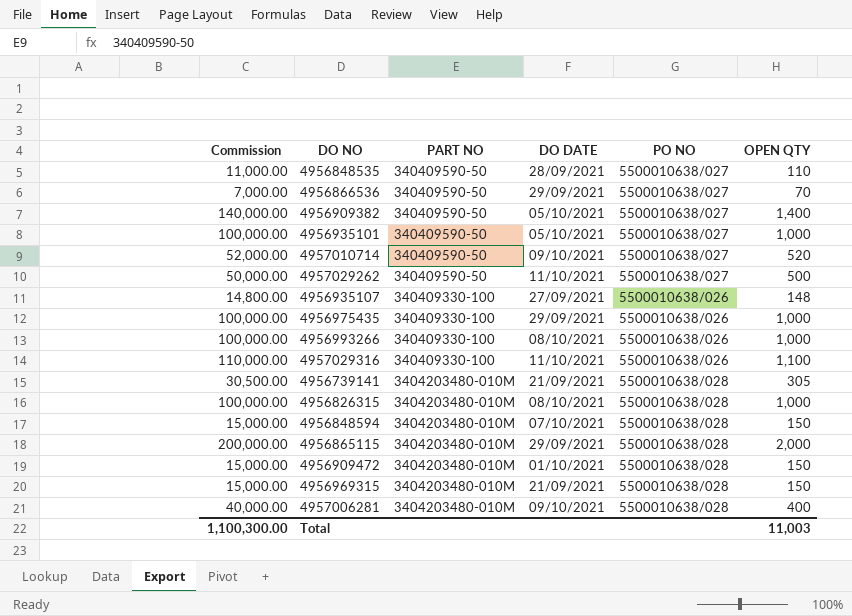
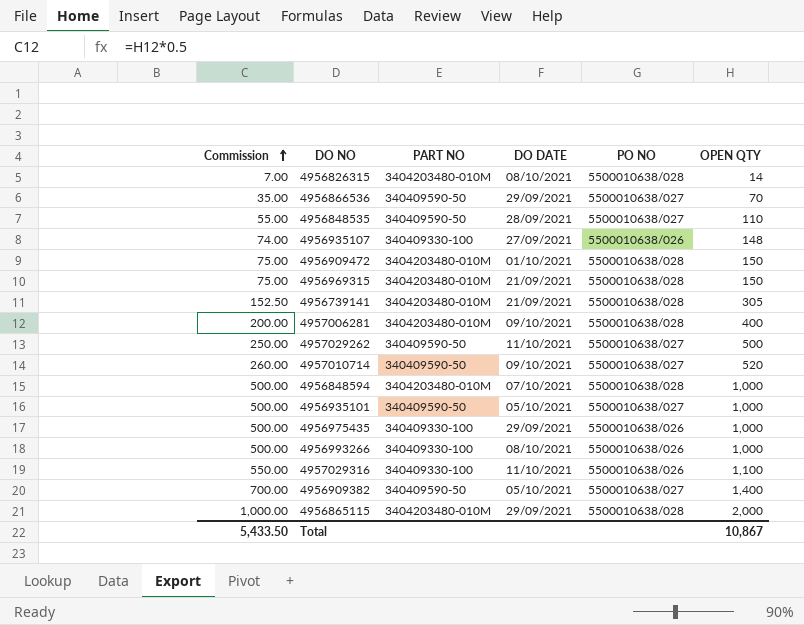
row order: none -> Commission ascending
column Commission | formula: [OPEN QTY] * 100 -> [OPEN QTY] * 0.5
4956826315 | OPEN QTY: 1,000 -> 14
4956848594 | OPEN QTY: 150 -> 1,000
Total | Commission: 1,100,300.00 -> 5,433.50
Total | OPEN QTY: 11,003 -> 10,867

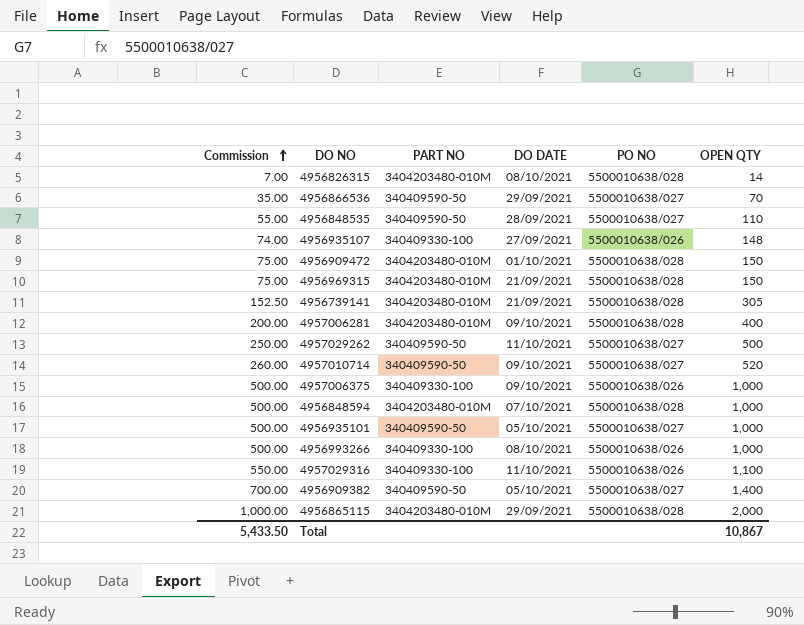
row 4956975435: 500.00 | 340409330-100 | 29/09/2021 | 5500010638/026 | 1,000 -> none
row 4957006375: none -> 500.00 | 340409330-100 | 09/10/2021 | 5500010638/026 | 1,000

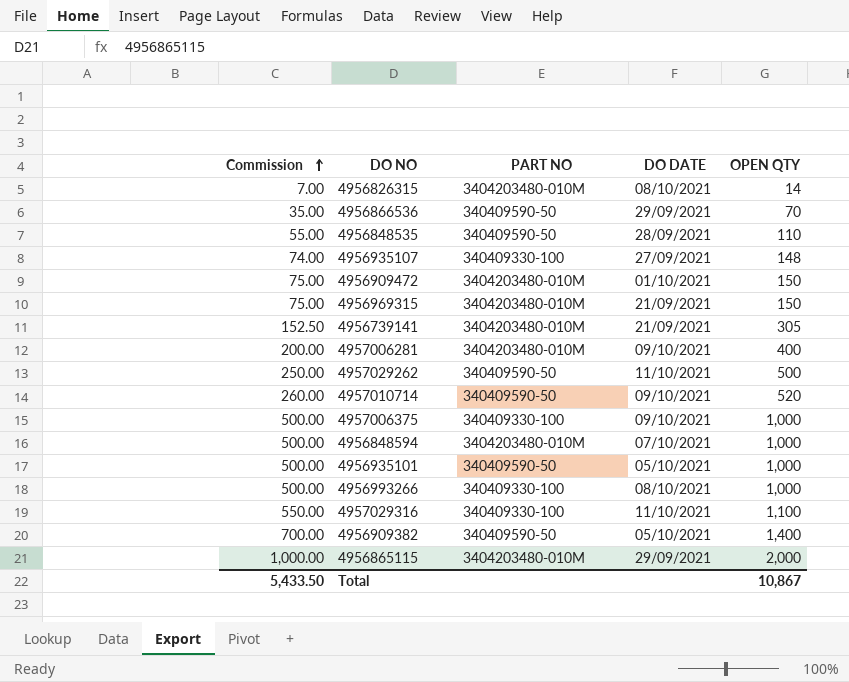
column PO NO | position: 5 -> none

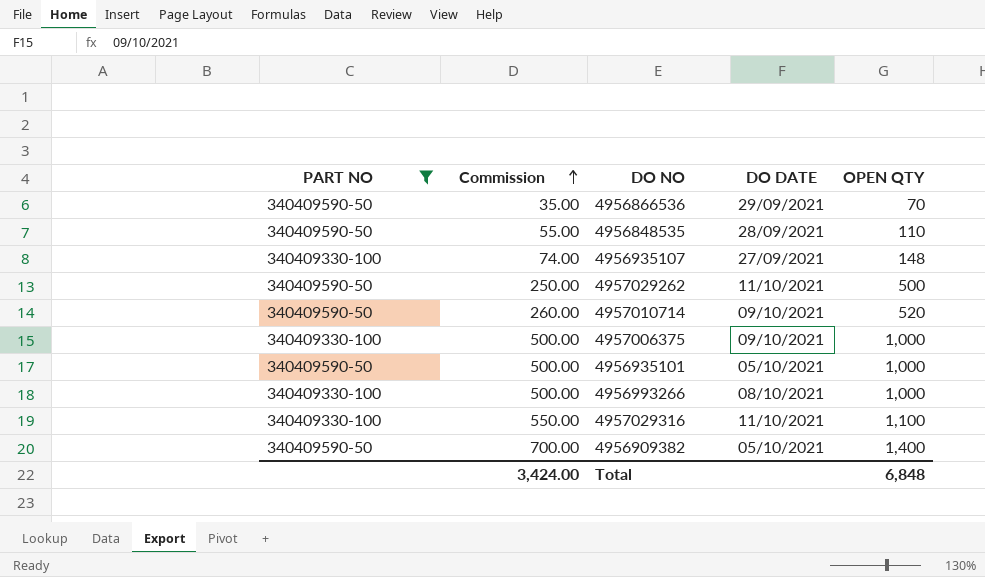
filter: none -> PART NO != 3404203480-010M
column PART NO | position: 3 -> 1
Total | Commission: 5,433.50 -> 3,424.00
Total | OPEN QTY: 10,867 -> 6,848

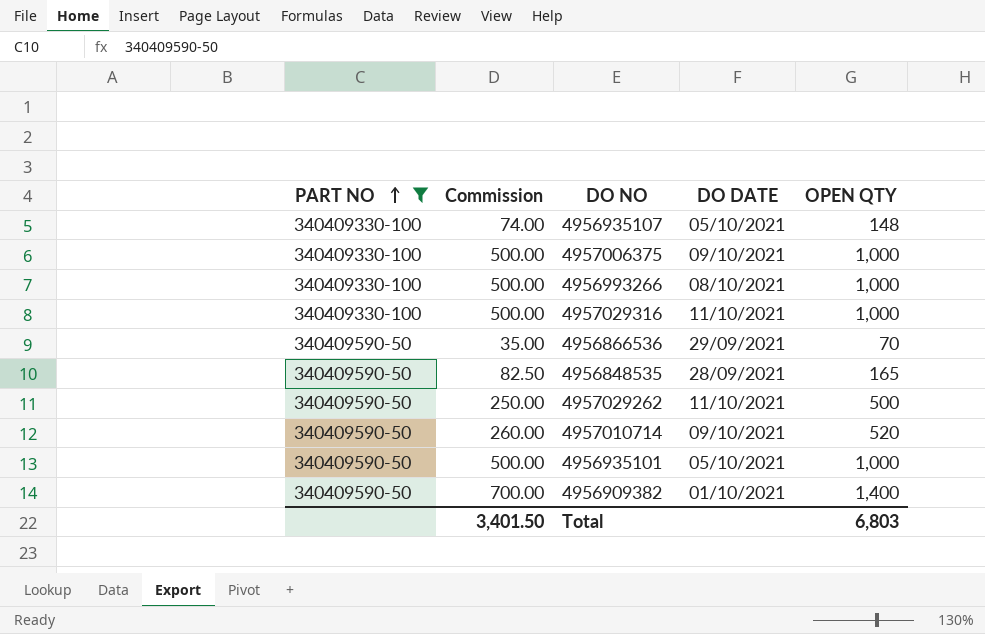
row order: Commission ascending -> PART NO ascending
4956935107 | DO DATE: 27/09/2021 -> 05/10/2021
4957029316 | Commission: 550.00 -> 500.00
4957029316 | OPEN QTY: 1,100 -> 1,000
4956848535 | Commission: 55.00 -> 82.50
4956848535 | OPEN QTY: 110 -> 165
4956909382 | DO DATE: 05/10/2021 -> 01/10/2021
Total | Commission: 3,424.00 -> 3,401.50
Total | OPEN QTY: 6,848 -> 6,803

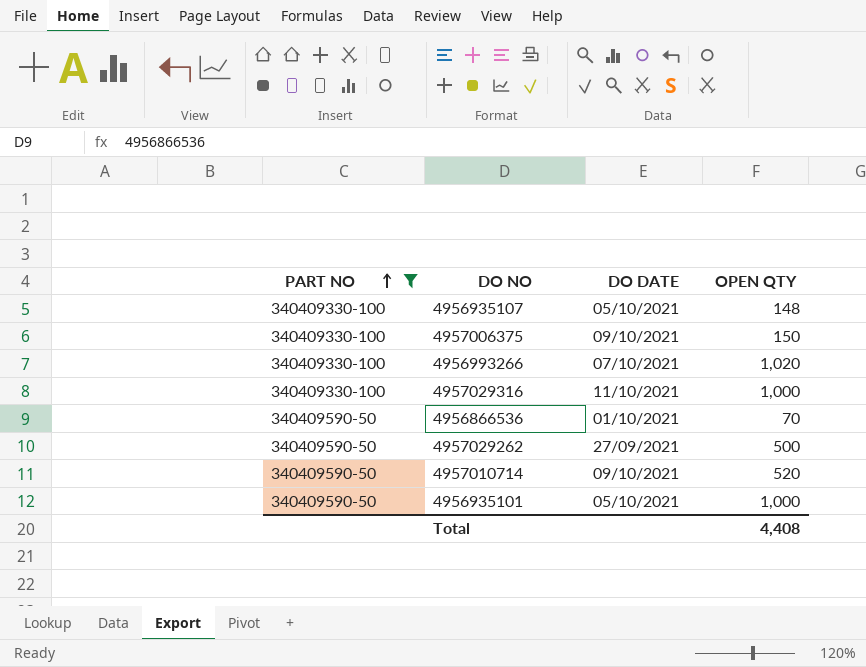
column Commission | formula: [OPEN QTY] * 0.5 -> none
row 4956848535: 340409590-50 | 82.50 | 28/09/2021 | 165 -> none
row 4956909382: 340409590-50 | 700.00 | 01/10/2021 | 1,400 -> none
4957006375 | OPEN QTY: 1,000 -> 150
4956993266 | DO DATE: 08/10/2021 -> 07/10/2021
4956993266 | OPEN QTY: 1,000 -> 1,020
4956866536 | DO DATE: 29/09/2021 -> 01/10/2021
4957029262 | DO DATE: 11/10/2021 -> 27/09/2021
Total | OPEN QTY: 6,803 -> 4,408

